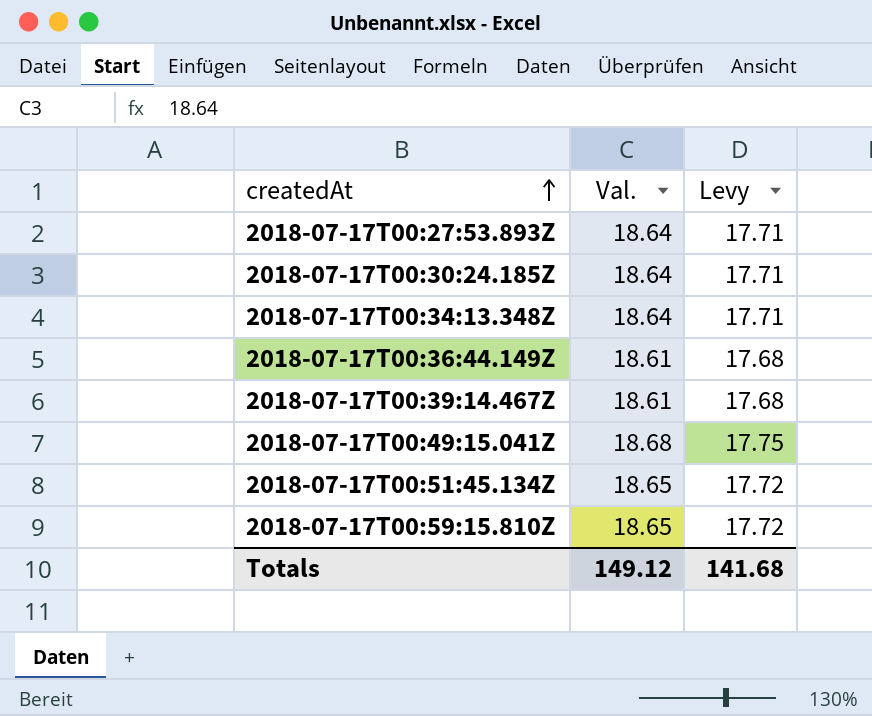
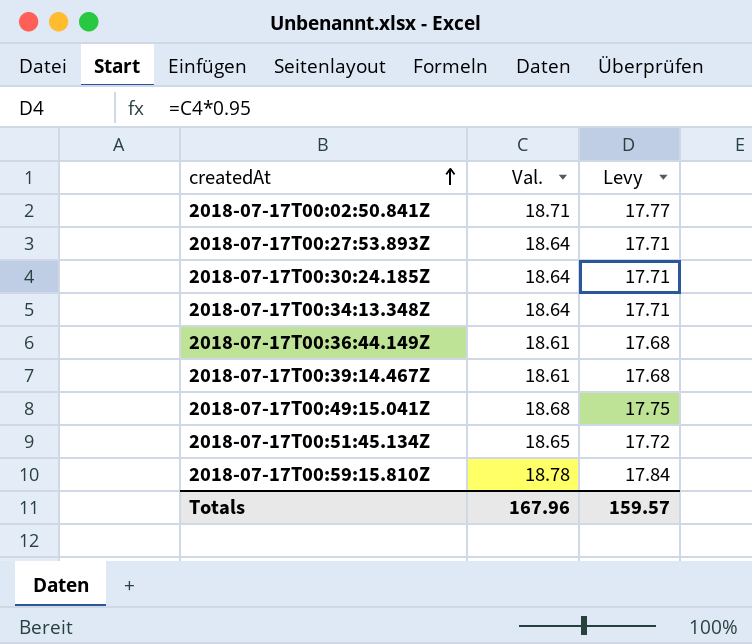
row 2018-07-17T00:02:50.841Z: none -> 18.71 | 17.77
2018-07-17T00:59:15.810Z | Val.: 18.65 -> 18.78
2018-07-17T00:59:15.810Z | Levy: 17.72 -> 17.84
Totals | Val.: 149.12 -> 167.96
Totals | Levy: 141.68 -> 159.57

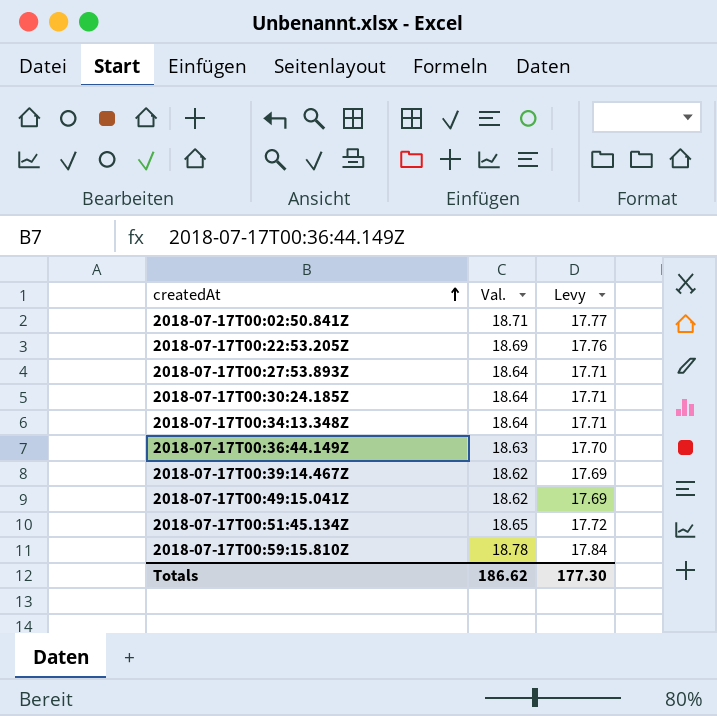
row 2018-07-17T00:22:53.205Z: none -> 18.69 | 17.76
2018-07-17T00:36:44.149Z | Val.: 18.61 -> 18.63
2018-07-17T00:36:44.149Z | Levy: 17.68 -> 17.70
2018-07-17T00:39:14.467Z | Val.: 18.61 -> 18.62
2018-07-17T00:39:14.467Z | Levy: 17.68 -> 17.69
2018-07-17T00:49:15.041Z | Val.: 18.68 -> 18.62
2018-07-17T00:49:15.041Z | Levy: 17.75 -> 17.69
Totals | Val.: 167.96 -> 186.62
Totals | Levy: 159.57 -> 177.30

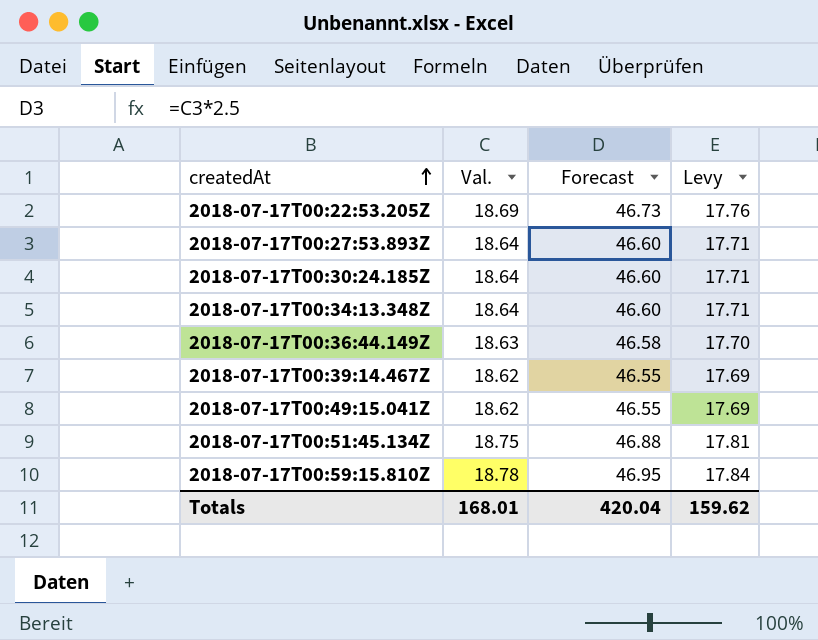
column Forecast | formula: none -> [Val.] * 2.5
row 2018-07-17T00:02:50.841Z: 18.71 | 17.77 -> none
2018-07-17T00:51:45.134Z | Val.: 18.65 -> 18.75
2018-07-17T00:51:45.134Z | Levy: 17.72 -> 17.81
Totals | Val.: 186.62 -> 168.01
Totals | Levy: 177.30 -> 159.62

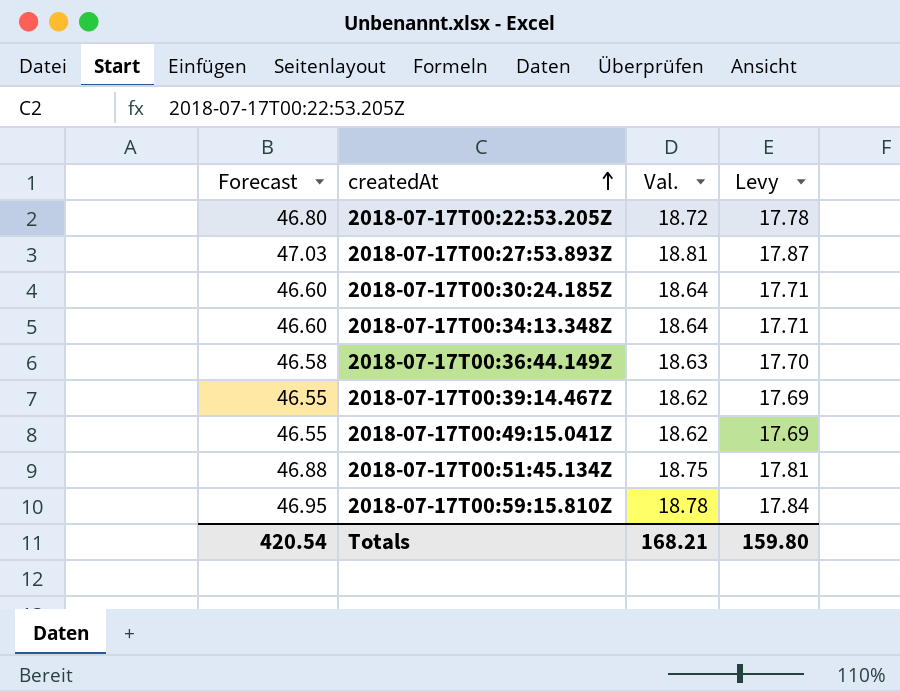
column Forecast | position: 3 -> 1
2018-07-17T00:22:53.205Z | Forecast: 46.73 -> 46.80
2018-07-17T00:22:53.205Z | Val.: 18.69 -> 18.72
2018-07-17T00:22:53.205Z | Levy: 17.76 -> 17.78
2018-07-17T00:27:53.893Z | Forecast: 46.60 -> 47.03
2018-07-17T00:27:53.893Z | Val.: 18.64 -> 18.81
2018-07-17T00:27:53.893Z | Levy: 17.71 -> 17.87
Totals | Forecast: 420.04 -> 420.54
Totals | Val.: 168.01 -> 168.21
Totals | Levy: 159.62 -> 159.80

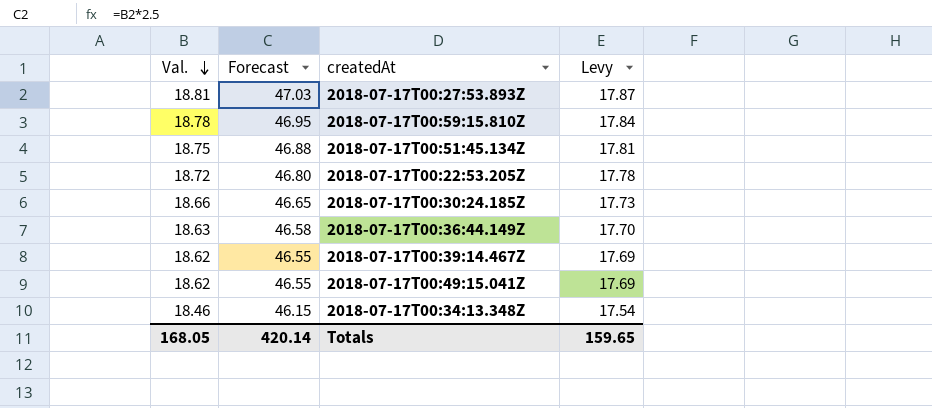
row order: createdAt ascending -> Val. descending
column Val. | position: 3 -> 1
2018-07-17T00:30:24.185Z | Val.: 18.64 -> 18.66
2018-07-17T00:30:24.185Z | Forecast: 46.60 -> 46.65
2018-07-17T00:30:24.185Z | Levy: 17.71 -> 17.73
2018-07-17T00:34:13.348Z | Val.: 18.64 -> 18.46
2018-07-17T00:34:13.348Z | Forecast: 46.60 -> 46.15
2018-07-17T00:34:13.348Z | Levy: 17.71 -> 17.54
Totals | Val.: 168.21 -> 168.05
Totals | Forecast: 420.54 -> 420.14
Totals | Levy: 159.80 -> 159.65

